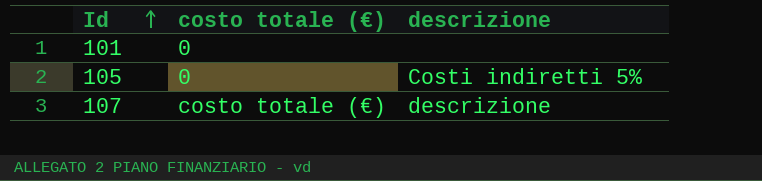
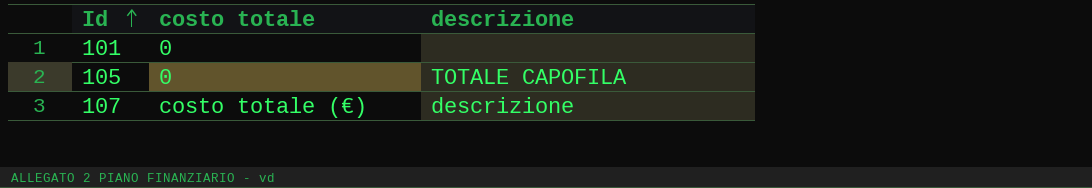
column name: costo totale (€) -> costo totale
105 | descrizione: Costi indiretti 5% -> TOTALE CAPOFILA

